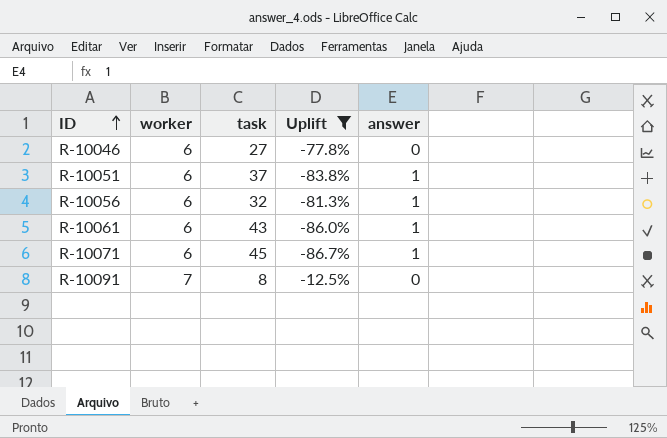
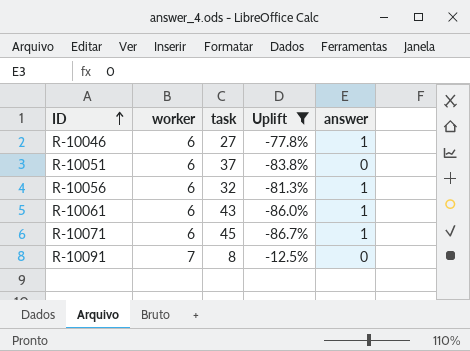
R-10046 | answer: 0 -> 1
R-10051 | answer: 1 -> 0

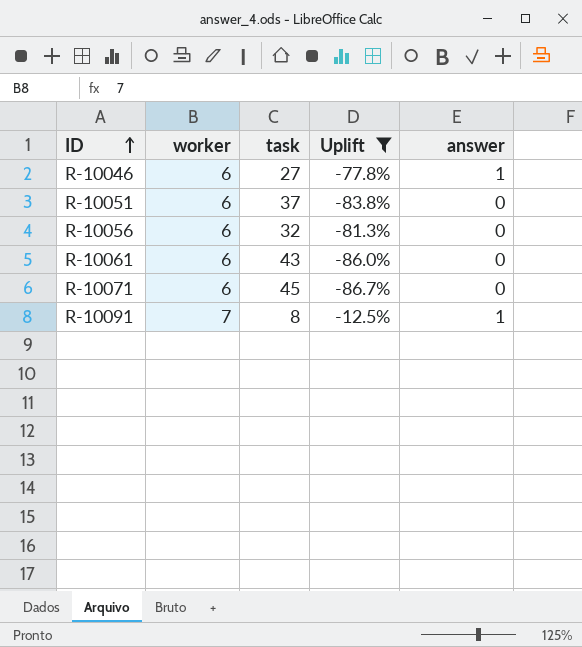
R-10056 | answer: 1 -> 0
R-10061 | answer: 1 -> 0
R-10071 | answer: 1 -> 0
R-10091 | answer: 0 -> 1

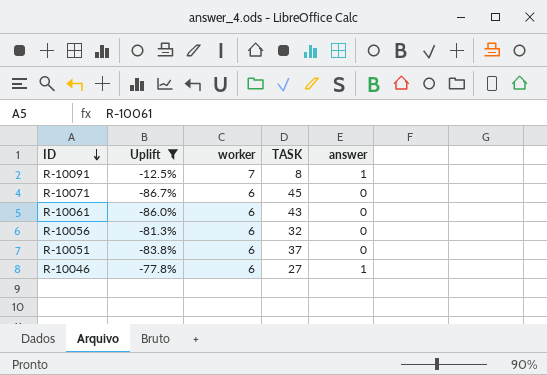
row order: ID ascending -> ID descending
column Uplift | position: 4 -> 2
column name: task -> TASK

